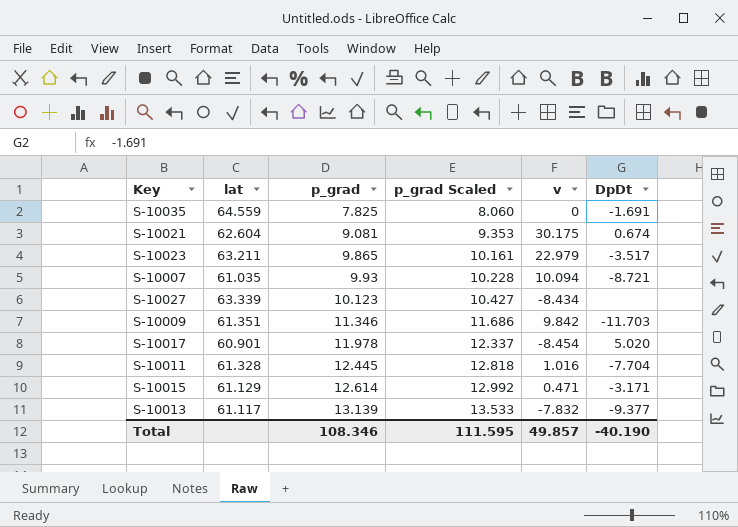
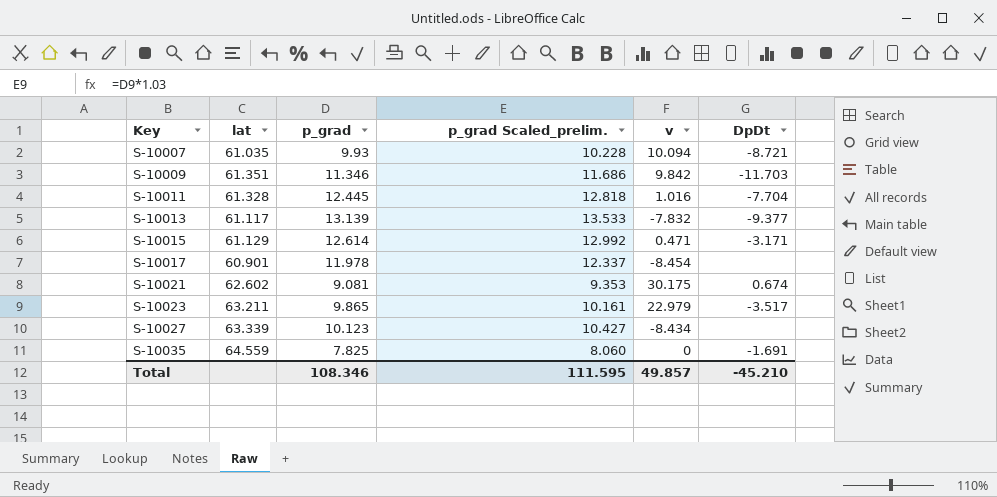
row order: p_grad ascending -> Key ascending
column name: p_grad Scaled -> p_grad Scaled_prelim.
S-10017 | DpDt: 5.020 -> none
S-10021 | lat: 62.604 -> 62.602
Total | DpDt: -40.190 -> -45.210

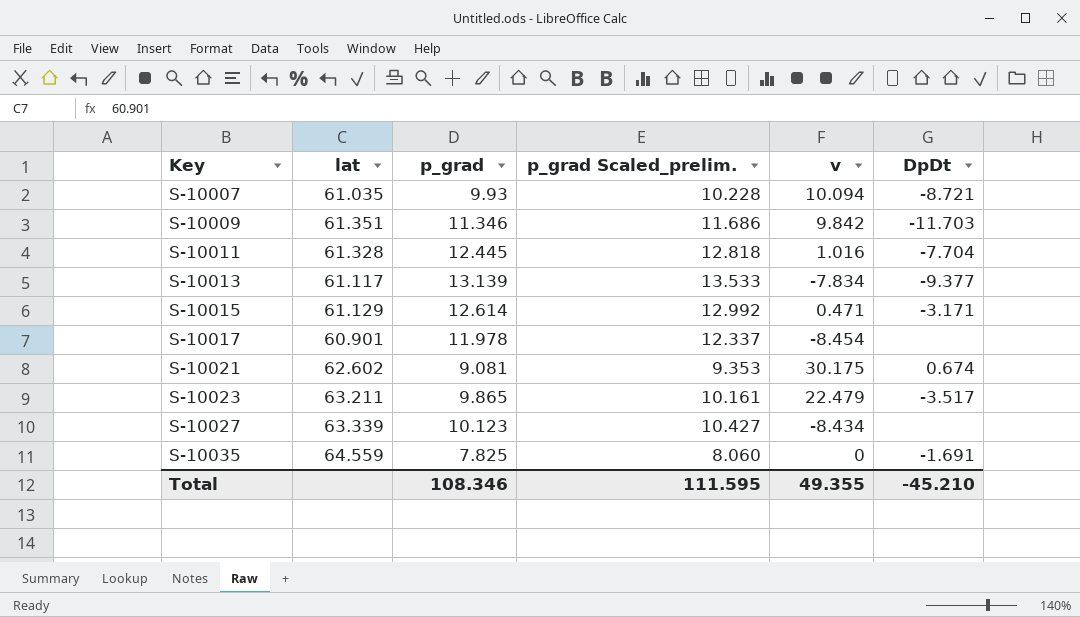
S-10013 | v: -7.832 -> -7.834
S-10023 | v: 22.979 -> 22.479
Total | v: 49.857 -> 49.355

